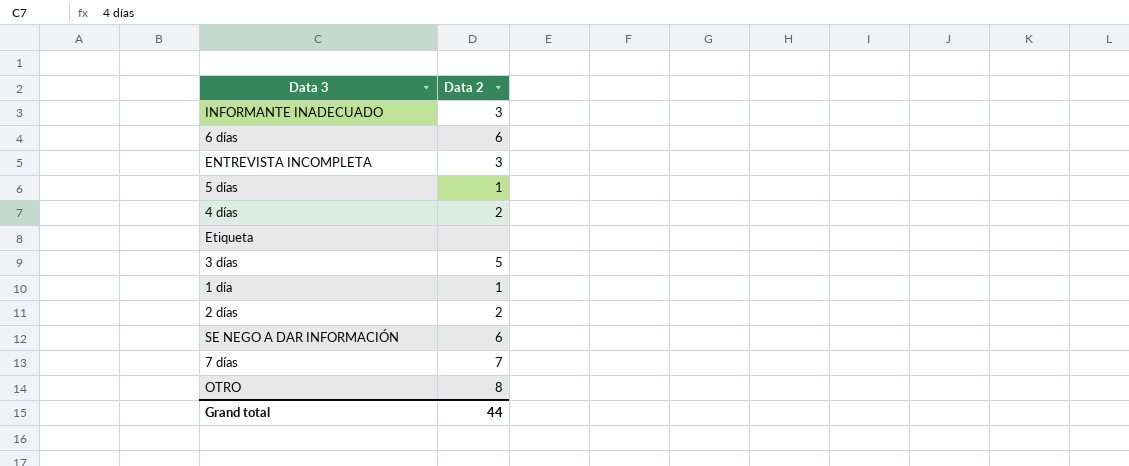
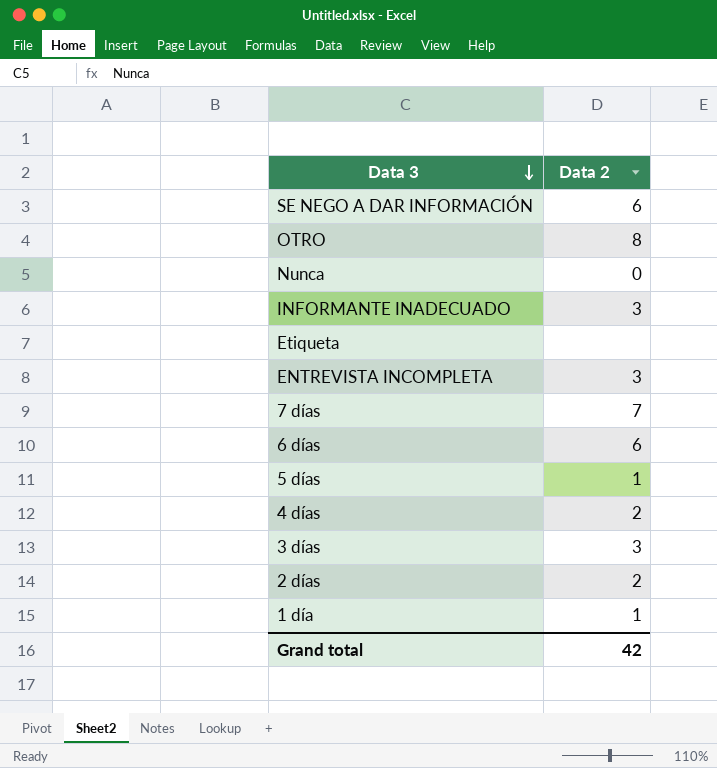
row order: none -> Data 3 descending
row Nunca: none -> 0
3 días | Data 2: 5 -> 3
Grand total | Data 2: 44 -> 42

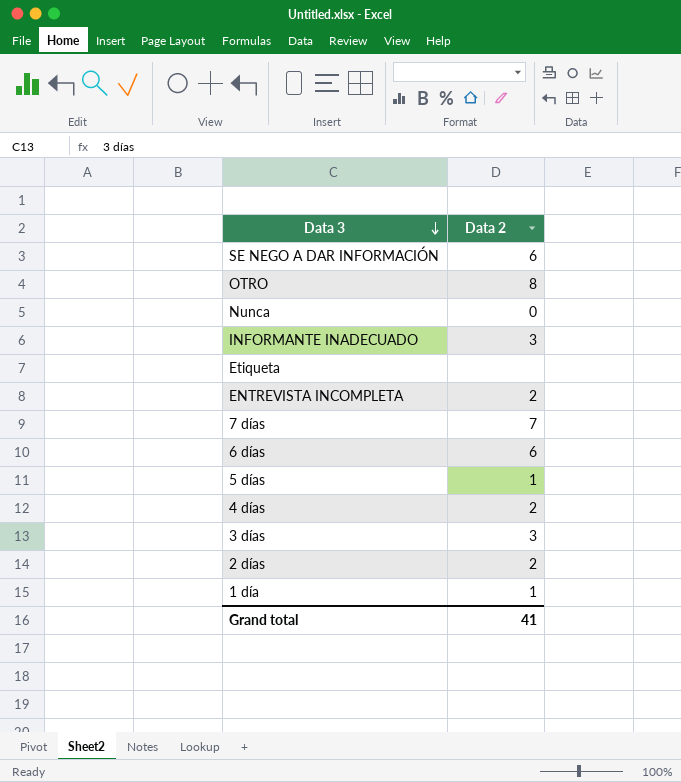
ENTREVISTA INCOMPLETA | Data 2: 3 -> 2
Grand total | Data 2: 42 -> 41

